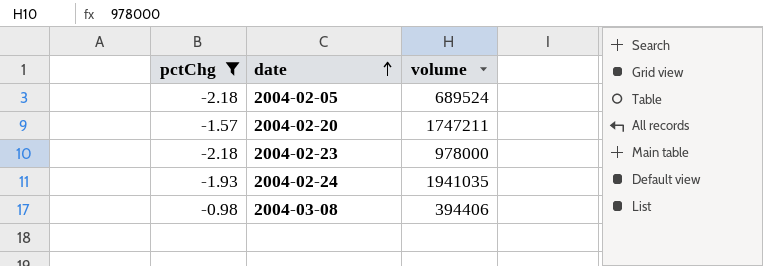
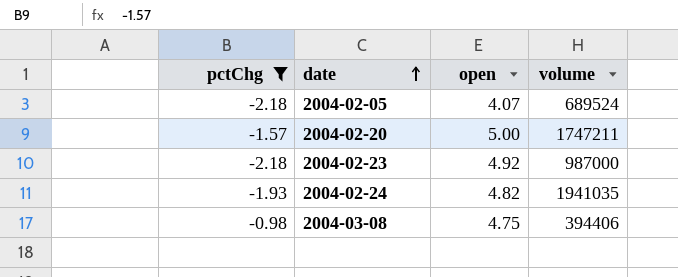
column open | position: none -> 3
2004-02-23 | volume: 978000 -> 987000

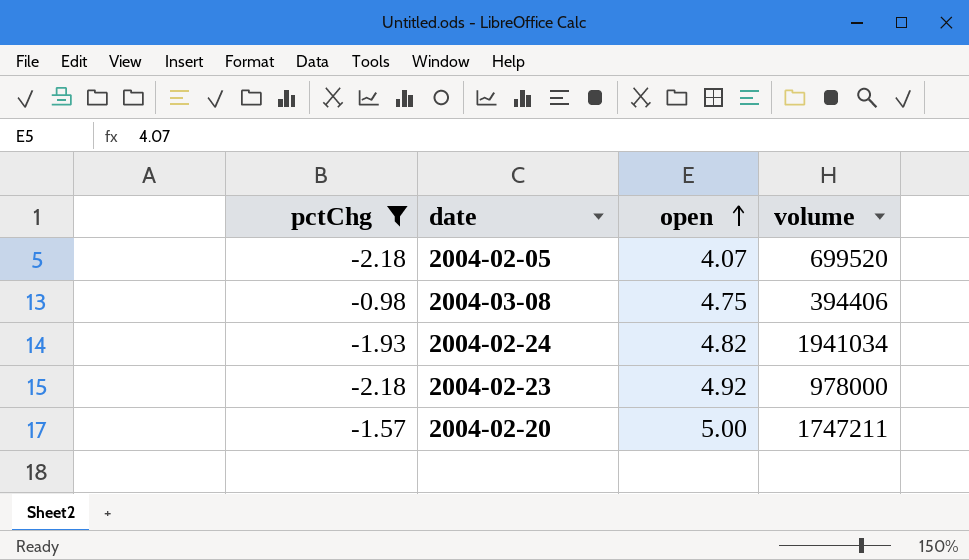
row order: date ascending -> open ascending
2004-02-05 | volume: 689524 -> 699520
2004-02-24 | volume: 1941035 -> 1941034
2004-02-23 | volume: 987000 -> 978000

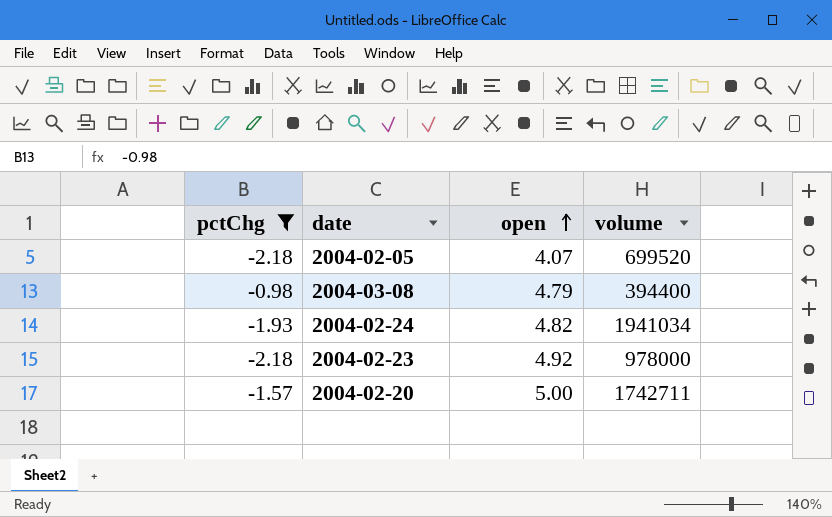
2004-03-08 | open: 4.75 -> 4.79
2004-03-08 | volume: 394406 -> 394400
2004-02-20 | volume: 1747211 -> 1742711

